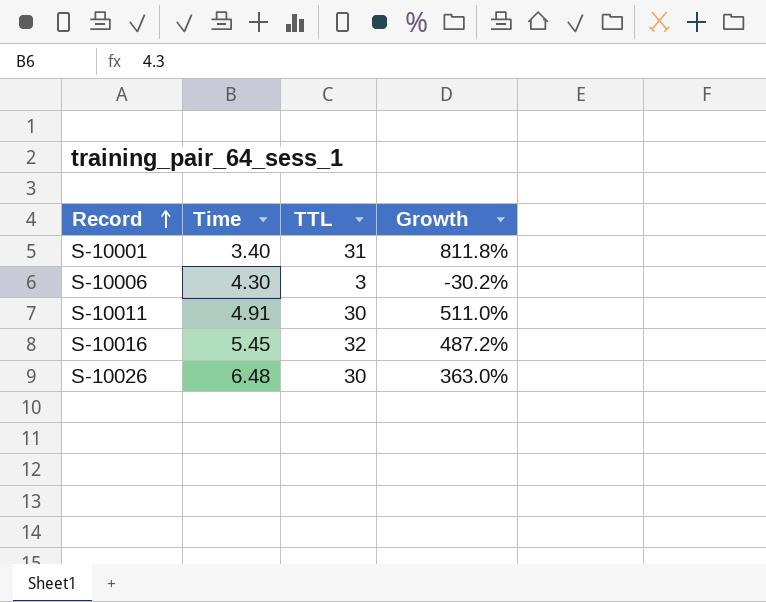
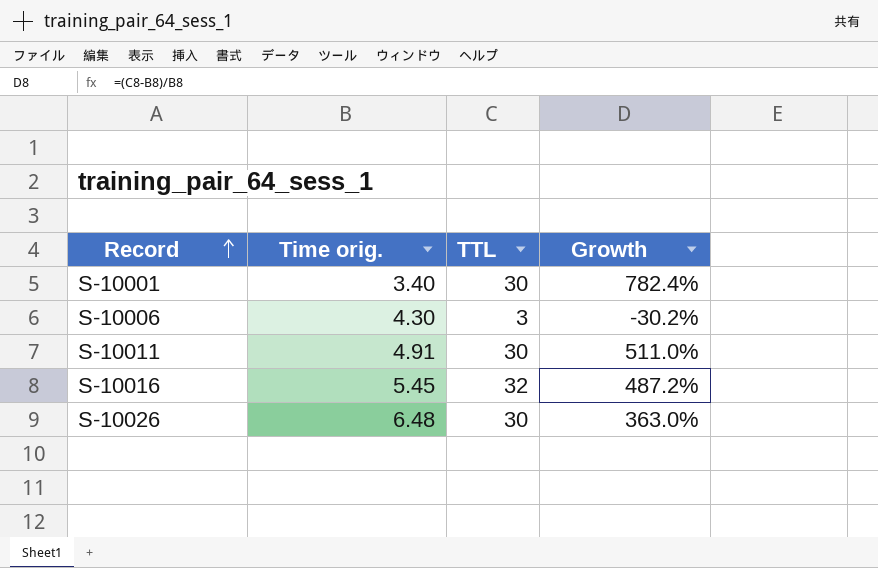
column name: Time -> Time orig.
S-10001 | TTL: 31 -> 30
S-10001 | Growth: 811.8% -> 782.4%

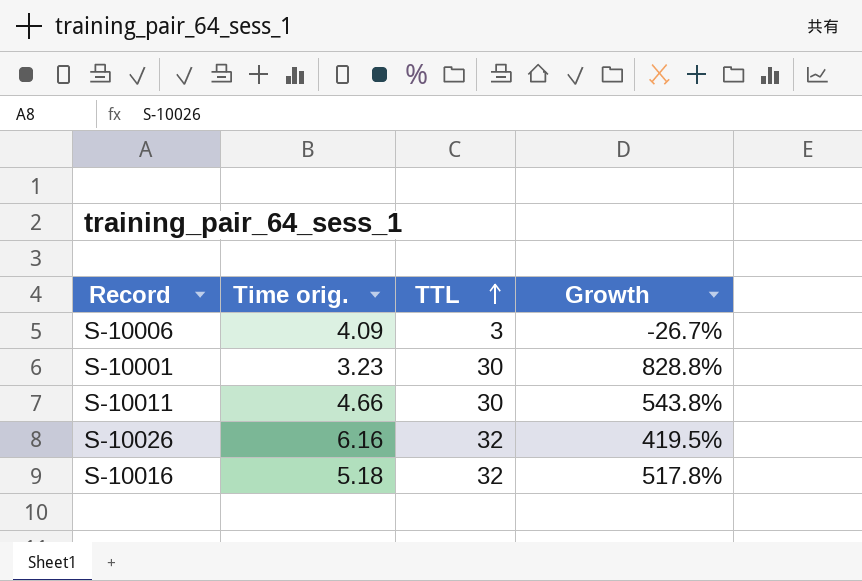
row order: Record ascending -> TTL ascending
S-10006 | Time orig.: 4.30 -> 4.09
S-10006 | Growth: -30.2% -> -26.7%
S-10001 | Time orig.: 3.40 -> 3.23
S-10001 | Growth: 782.4% -> 828.8%
S-10011 | Time orig.: 4.91 -> 4.66
S-10011 | Growth: 511.0% -> 543.8%
S-10026 | Time orig.: 6.48 -> 6.16
S-10026 | TTL: 30 -> 32
S-10026 | Growth: 363.0% -> 419.5%
S-10016 | Time orig.: 5.45 -> 5.18
S-10016 | Growth: 487.2% -> 517.8%

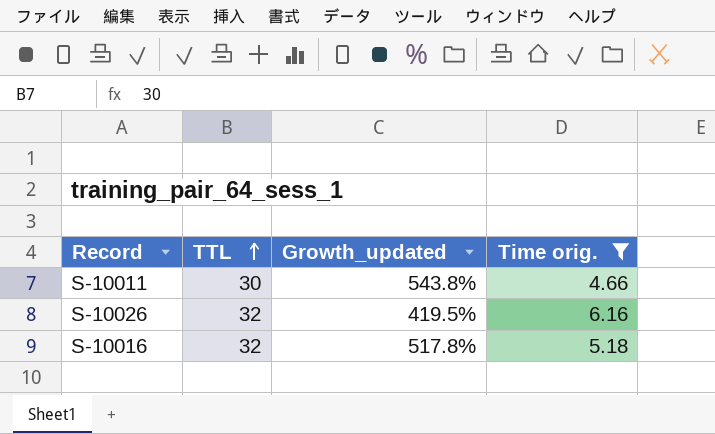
filter: none -> Time orig. >= 4.66
column name: Growth -> Growth_updated
column Time orig. | position: 2 -> 4

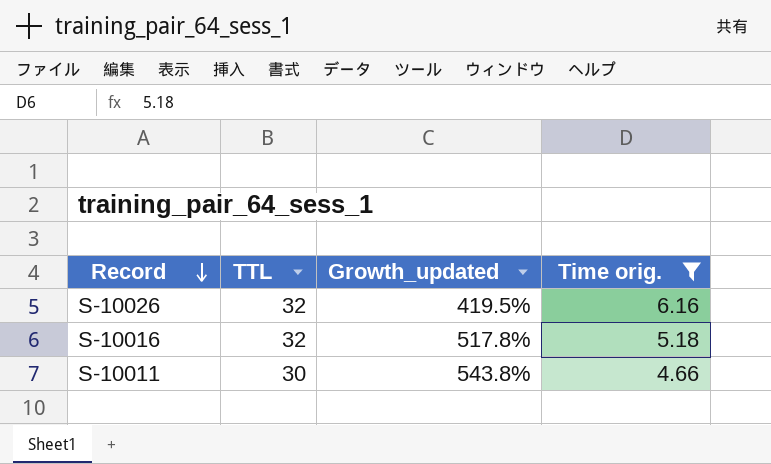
row order: TTL ascending -> Record descending

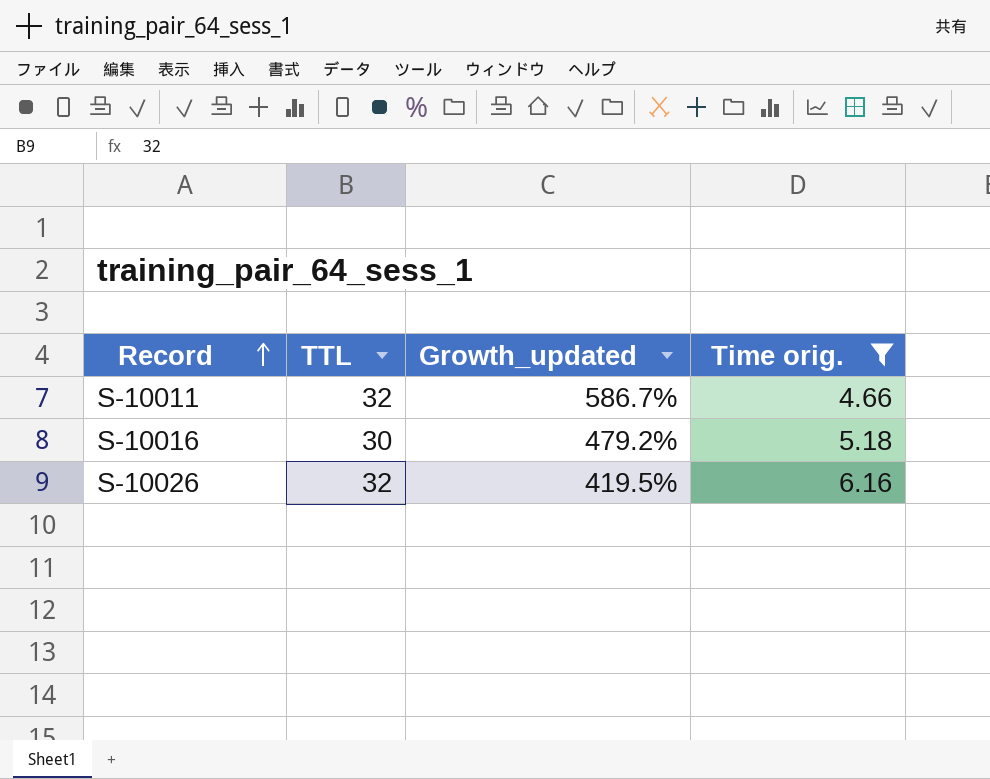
row order: Record descending -> Record ascending
S-10011 | TTL: 30 -> 32
S-10011 | Growth_updated: 543.8% -> 586.7%
S-10016 | TTL: 32 -> 30
S-10016 | Growth_updated: 517.8% -> 479.2%

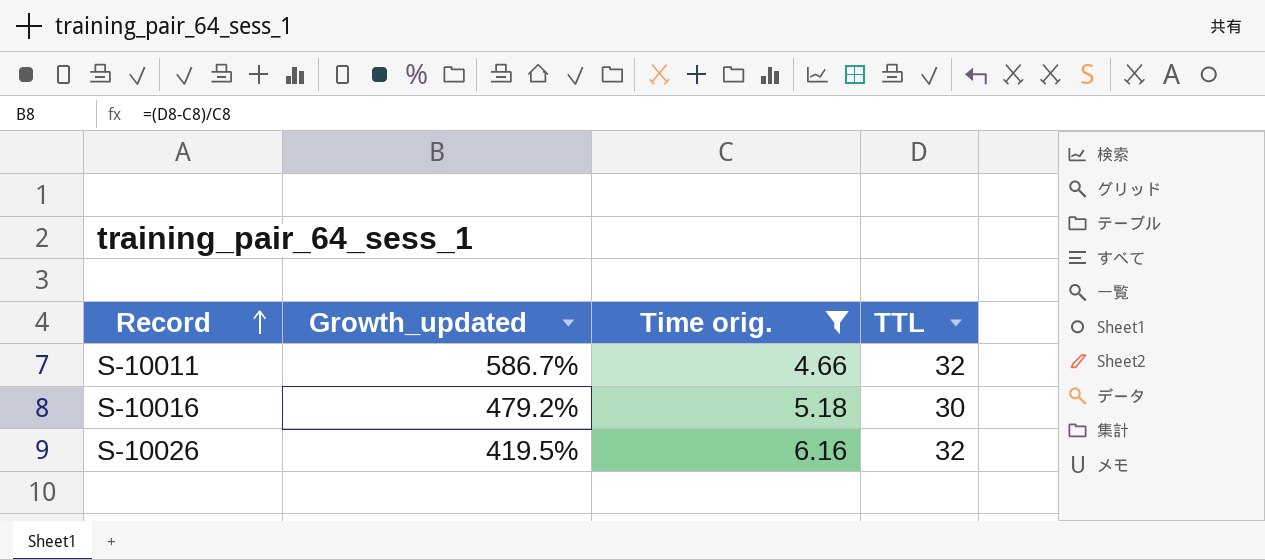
column TTL | position: 2 -> 4

